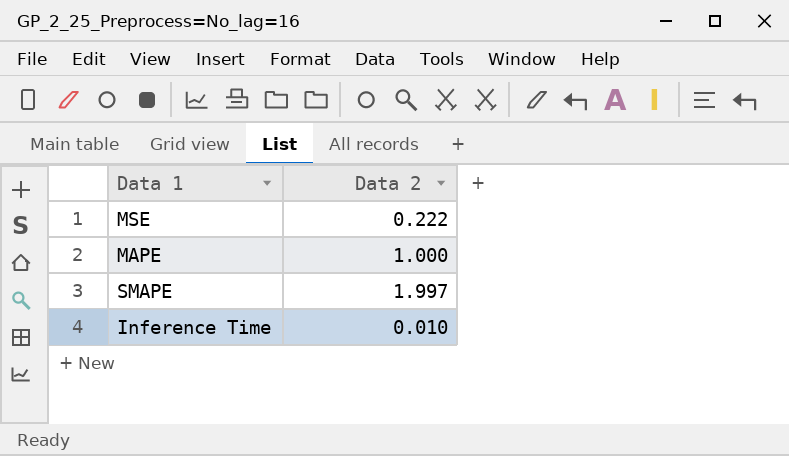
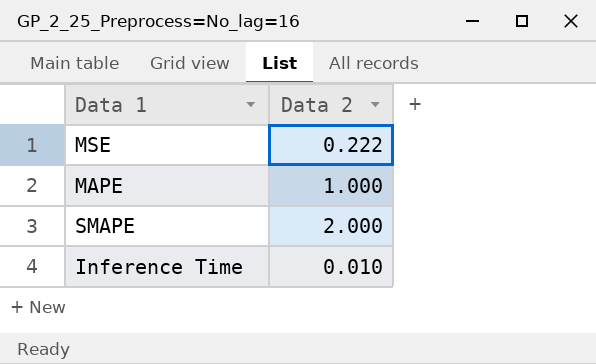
SMAPE | Data 2: 1.997 -> 2.000

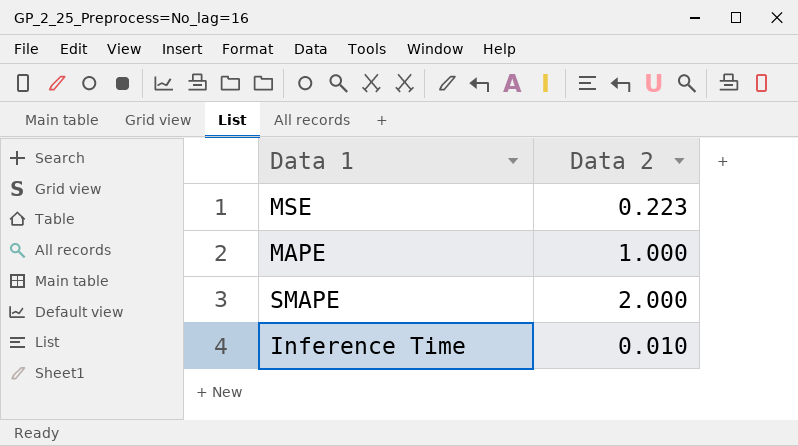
MSE | Data 2: 0.222 -> 0.223

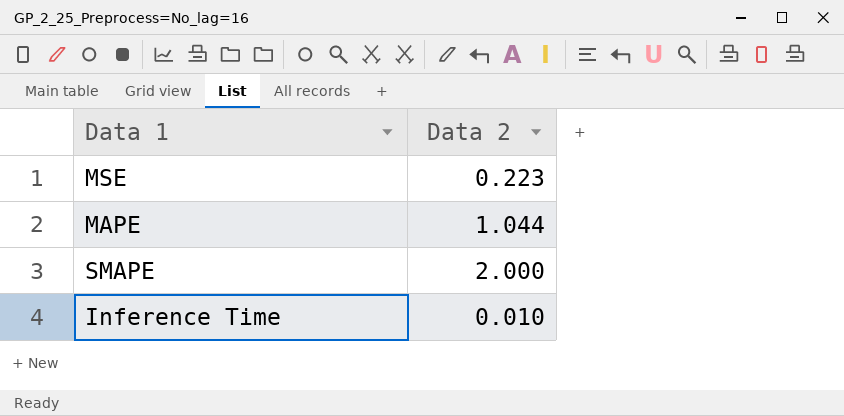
MAPE | Data 2: 1.000 -> 1.044

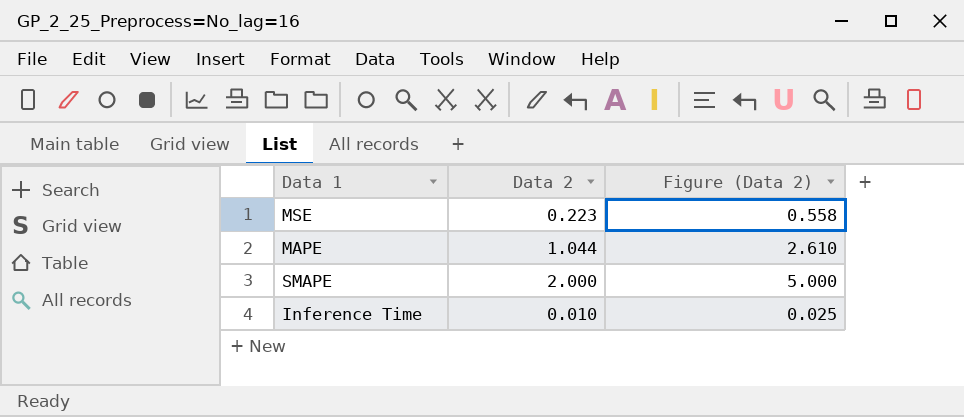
column Figure (Data 2) | formula: none -> [Data 2] * 2.5

